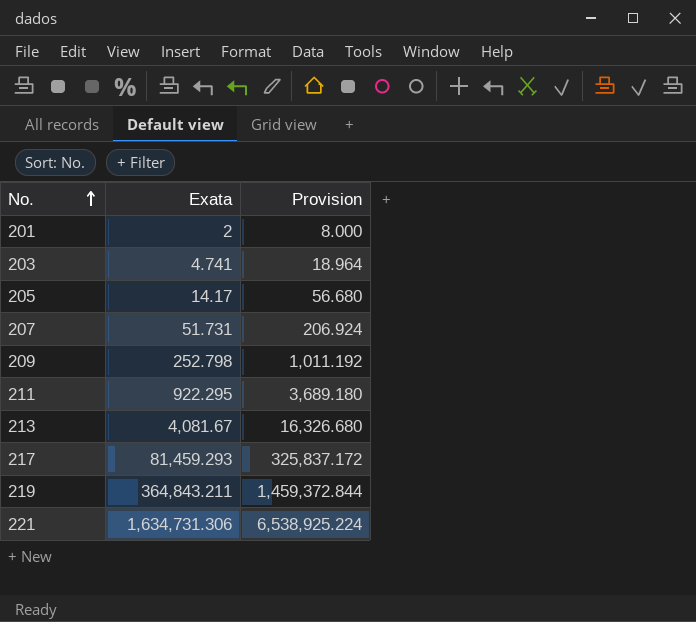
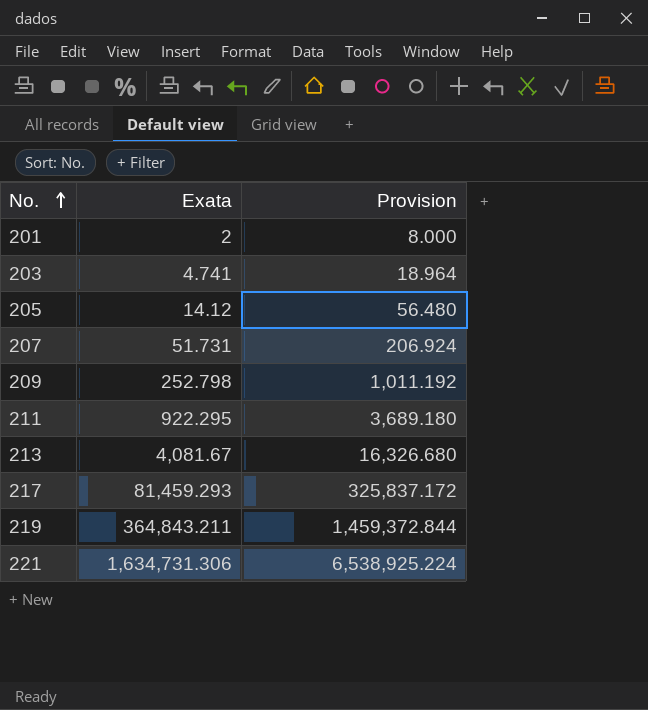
205 | Exata: 14.17 -> 14.12
205 | Provision: 56.680 -> 56.480

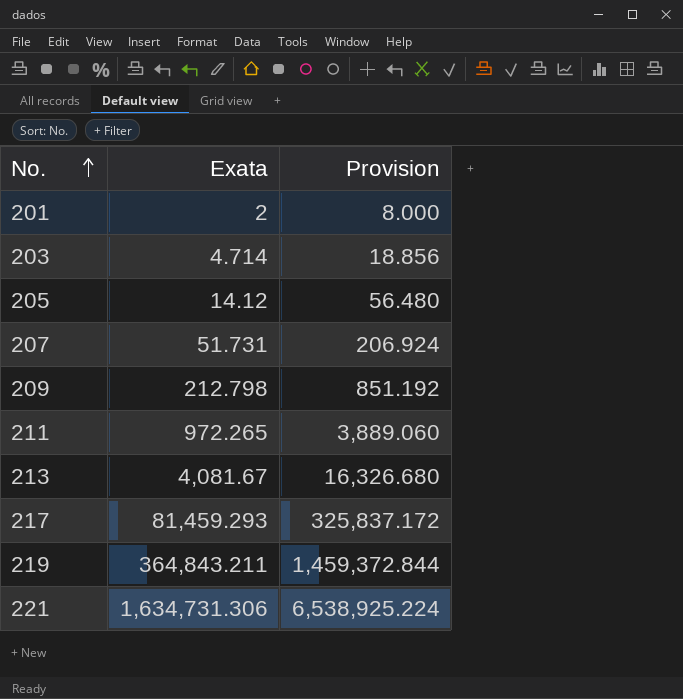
203 | Exata: 4.741 -> 4.714
203 | Provision: 18.964 -> 18.856
209 | Exata: 252.798 -> 212.798
209 | Provision: 1,011.192 -> 851.192
211 | Exata: 922.295 -> 972.265
211 | Provision: 3,689.180 -> 3,889.060

